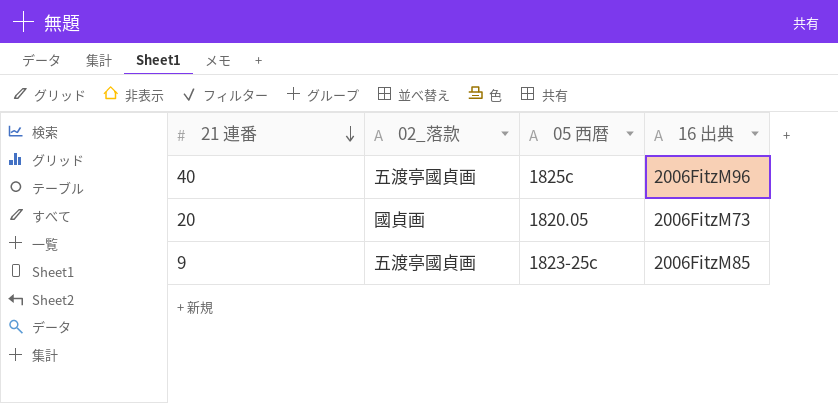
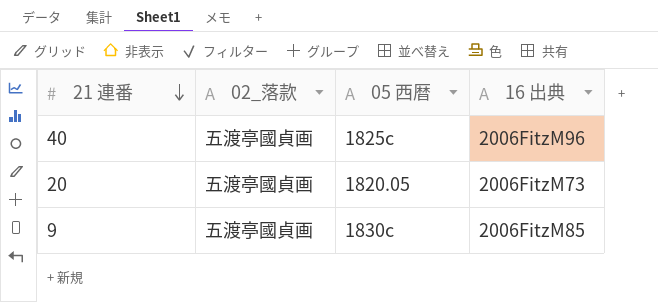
20 | 02_落款: 國貞画 -> 五渡亭國貞画
9 | 05 西暦: 1823-25c -> 1830c

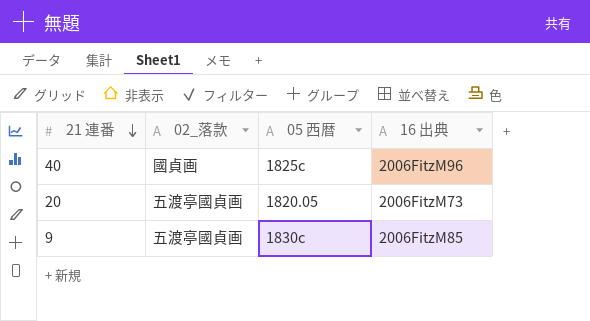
40 | 02_落款: 五渡亭國貞画 -> 國貞画

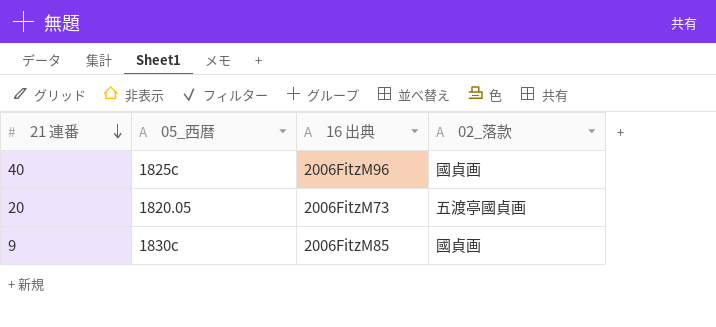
column name: 05 西暦 -> 05_西暦
column 02_落款 | position: 2 -> 4
9 | 02_落款: 五渡亭國貞画 -> 國貞画

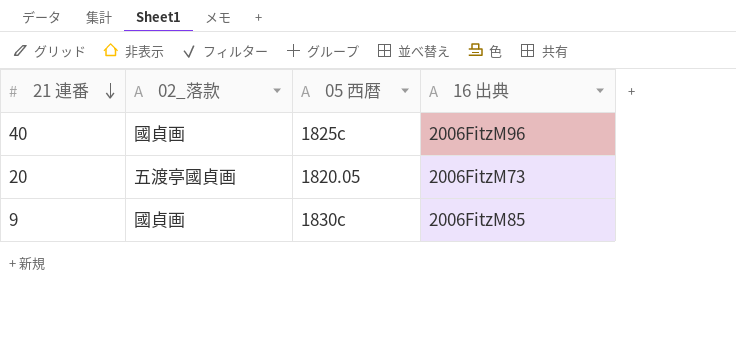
column 02_落款 | position: 4 -> 2
column name: 05_西暦 -> 05 西暦

